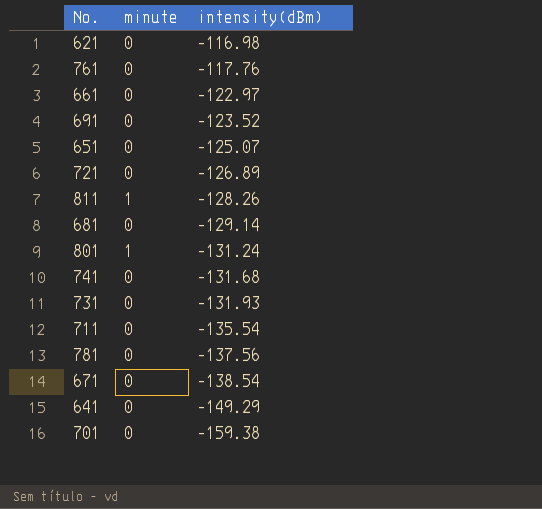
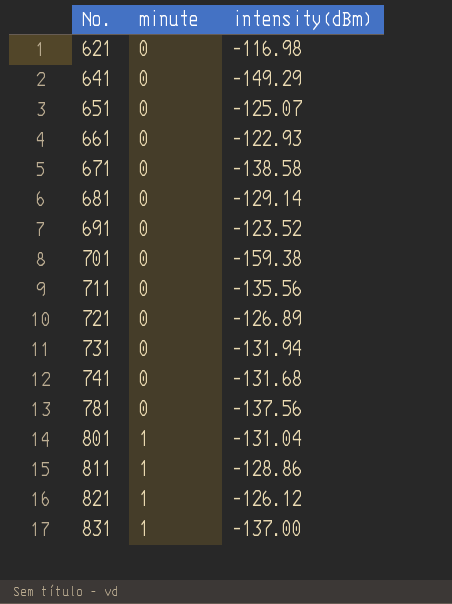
row order: intensity(dBm) descending -> No. ascending
row 761: 0 | -117.76 -> none
661 | intensity(dBm): -122.97 -> -122.93
671 | intensity(dBm): -138.54 -> -138.58
711 | intensity(dBm): -135.54 -> -135.56
731 | intensity(dBm): -131.93 -> -131.94
801 | intensity(dBm): -131.24 -> -131.04
811 | intensity(dBm): -128.26 -> -128.86
row 821: none -> 1 | -126.12
row 831: none -> 1 | -137.00

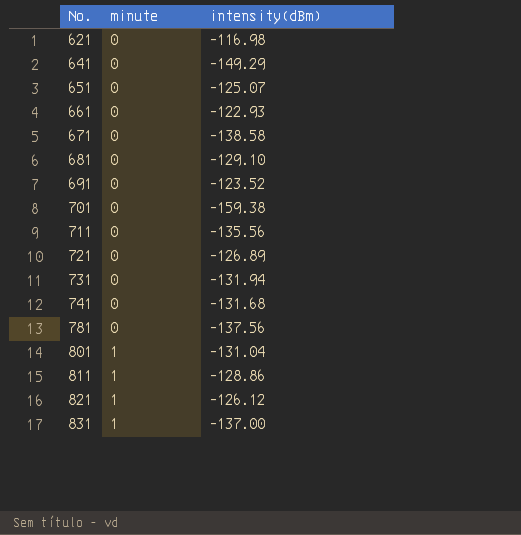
681 | intensity(dBm): -129.14 -> -129.10

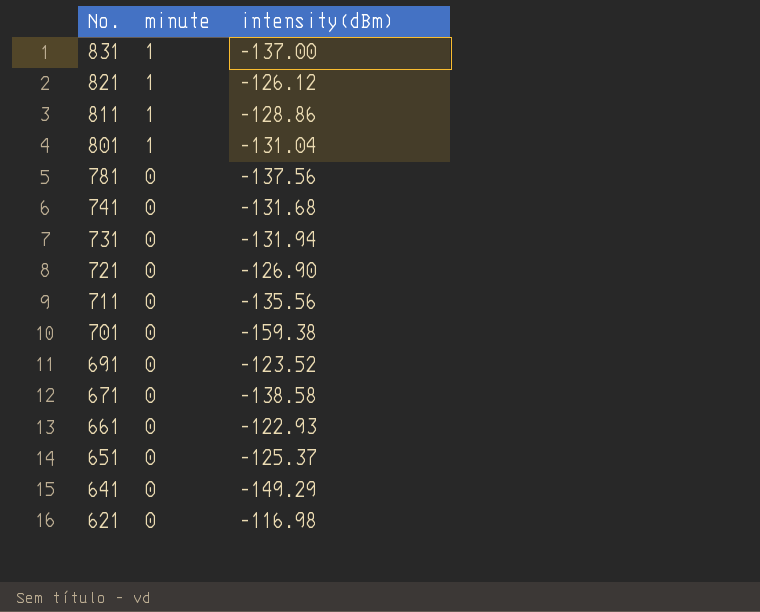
row order: No. ascending -> No. descending
row 681: 0 | -129.10 -> none
721 | intensity(dBm): -126.89 -> -126.90
651 | intensity(dBm): -125.07 -> -125.37

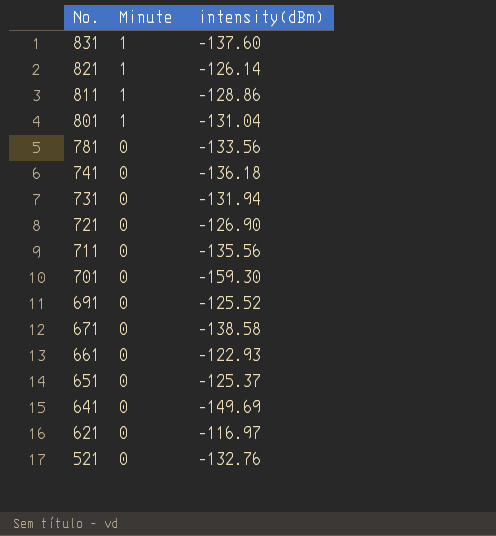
column name: minute -> Minute
831 | intensity(dBm): -137.00 -> -137.60
821 | intensity(dBm): -126.12 -> -126.14
781 | intensity(dBm): -137.56 -> -133.56
741 | intensity(dBm): -131.68 -> -136.18
701 | intensity(dBm): -159.38 -> -159.30
691 | intensity(dBm): -123.52 -> -125.52
641 | intensity(dBm): -149.29 -> -149.69
621 | intensity(dBm): -116.98 -> -116.97
row 521: none -> 0 | -132.76

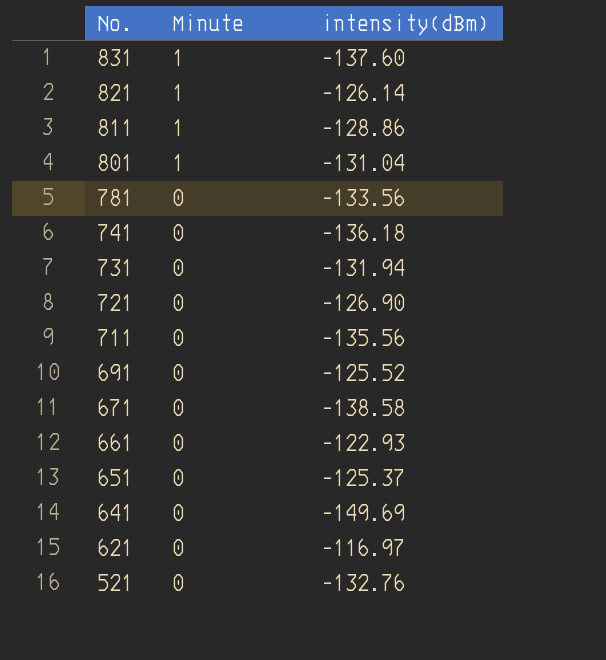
row 701: 0 | -159.30 -> none

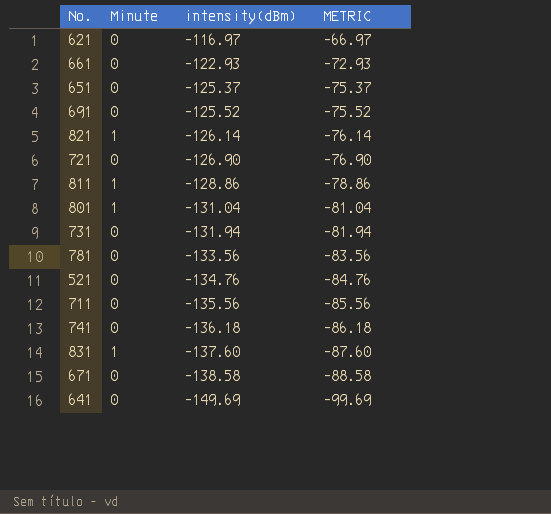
row order: No. descending -> intensity(dBm) descending
column METRIC | formula: none -> [intensity(dBm)] + 50
521 | intensity(dBm): -132.76 -> -134.76

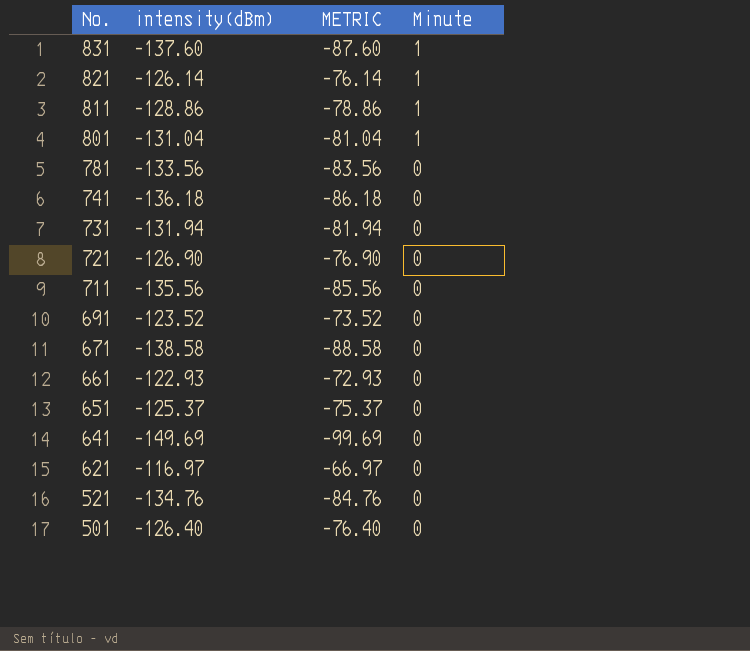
row order: intensity(dBm) descending -> No. descending
column Minute | position: 2 -> 4
691 | intensity(dBm): -125.52 -> -123.52
691 | METRIC: -75.52 -> -73.52
row 501: none -> -126.40 | -76.40 | 0

